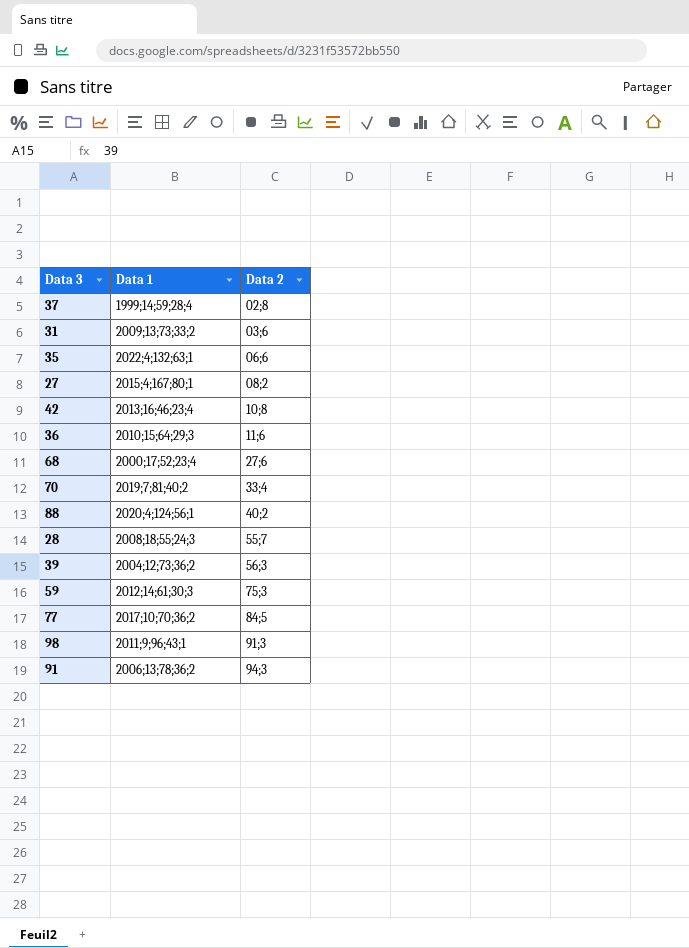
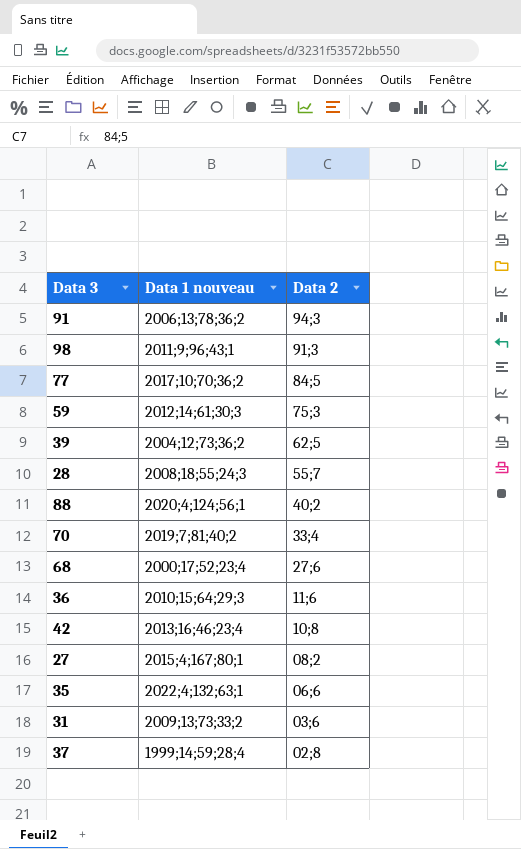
row order: Data 2 ascending -> Data 2 descending
column name: Data 1 -> Data 1 nouveau
39 | Data 2: 56;3 -> 62;5

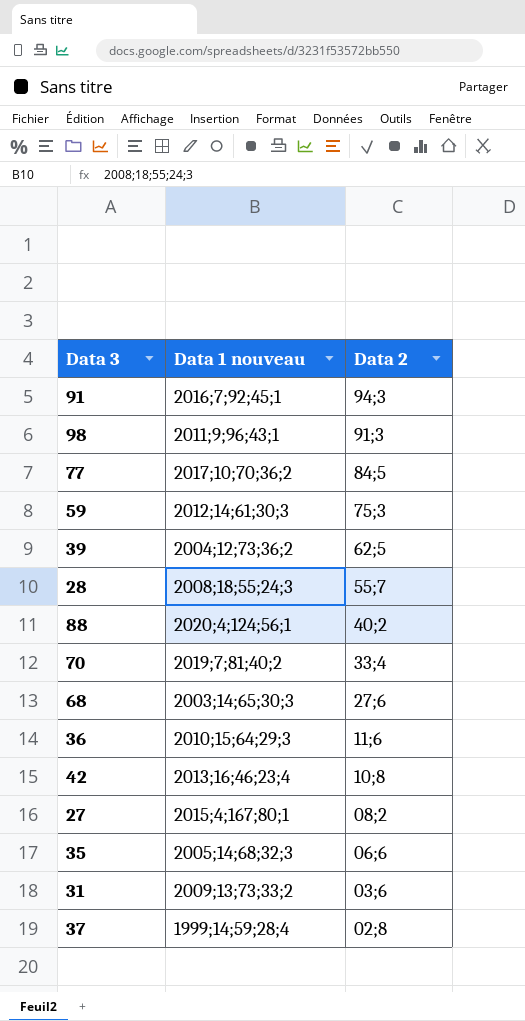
91 | Data 1 nouveau: 2006;13;78;36;2 -> 2016;7;92;45;1
68 | Data 1 nouveau: 2000;17;52;23;4 -> 2003;14;65;30;3
35 | Data 1 nouveau: 2022;4;132;63;1 -> 2005;14;68;32;3

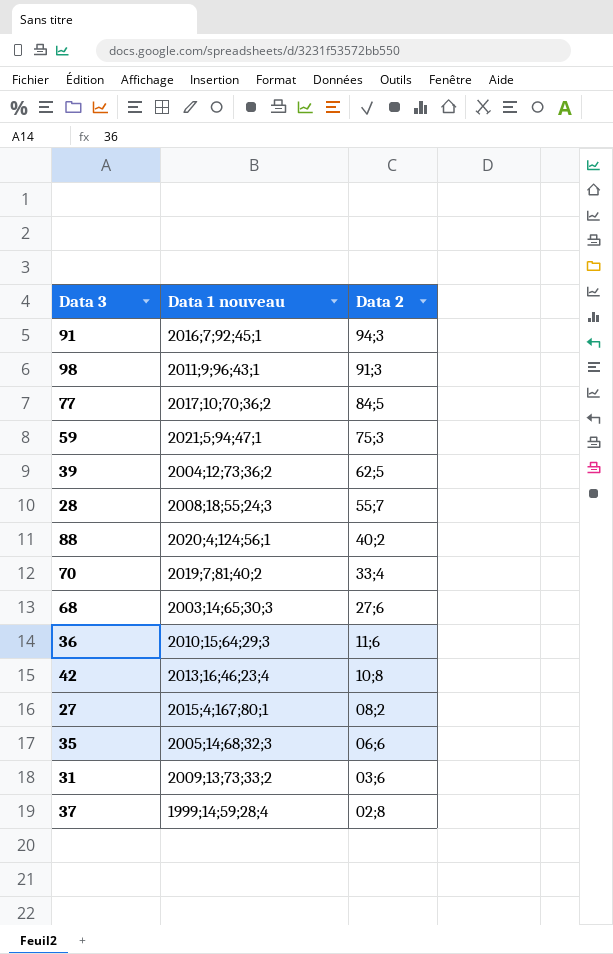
59 | Data 1 nouveau: 2012;14;61;30;3 -> 2021;5;94;47;1

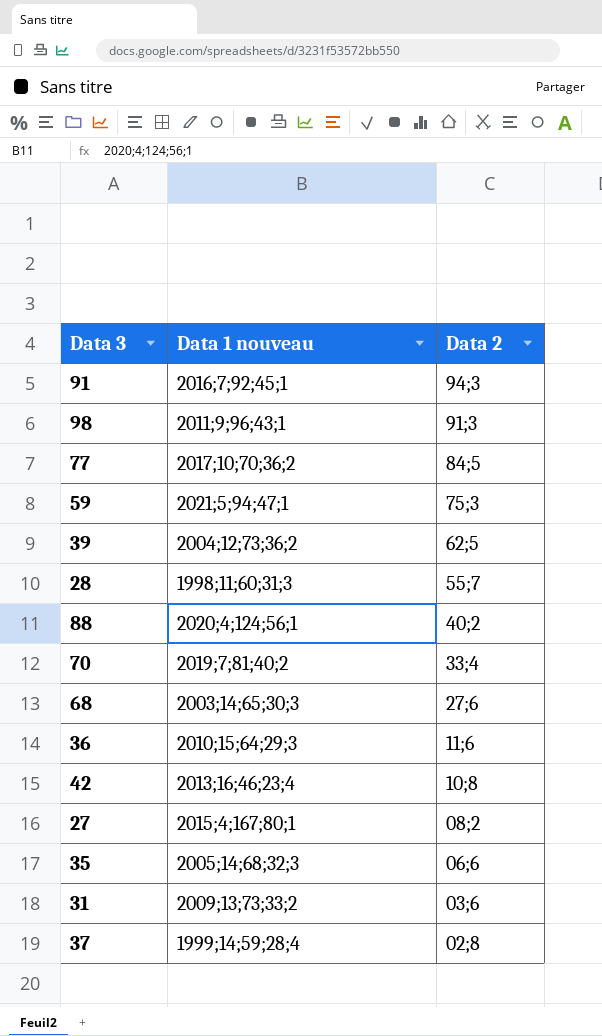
28 | Data 1 nouveau: 2008;18;55;24;3 -> 1998;11;60;31;3

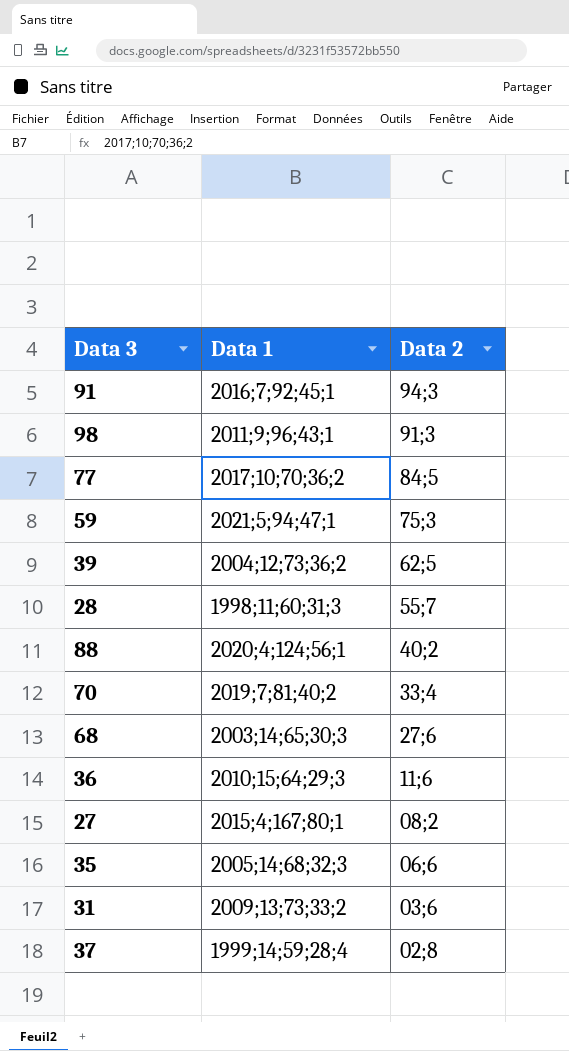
column name: Data 1 nouveau -> Data 1
row 42: 2013;16;46;23;4 | 10;8 -> none

